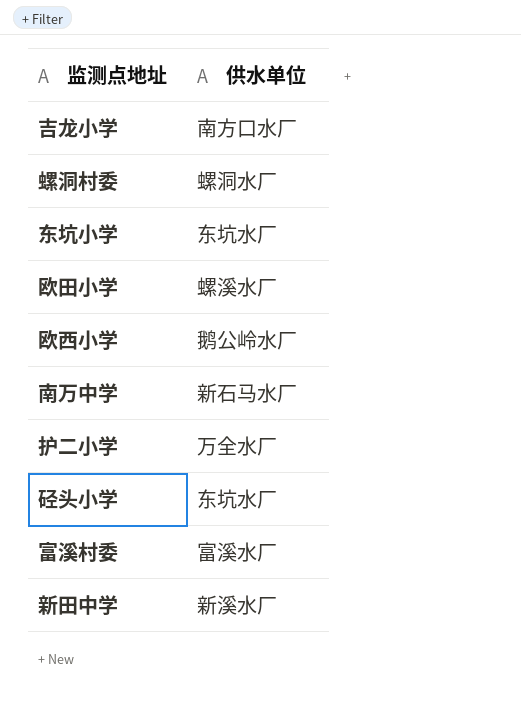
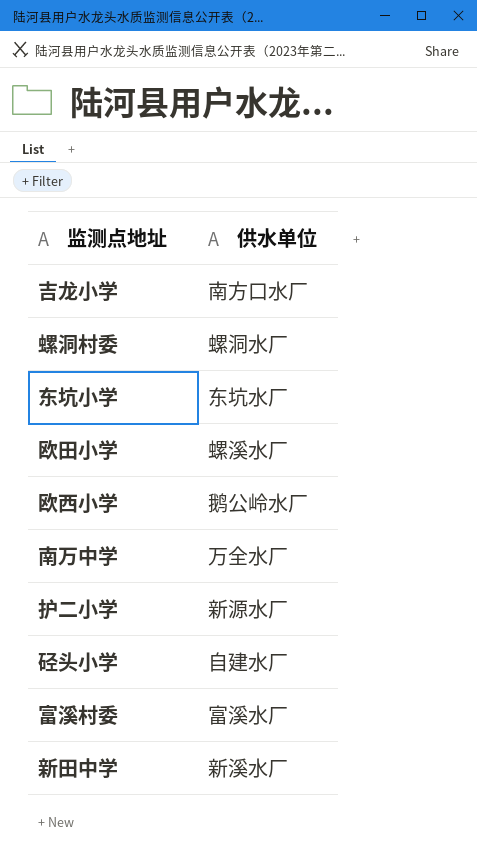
南万中学 | 供水单位: 新石马水厂 -> 万全水厂
护二小学 | 供水单位: 万全水厂 -> 新源水厂
硁头小学 | 供水单位: 东坑水厂 -> 自建水厂

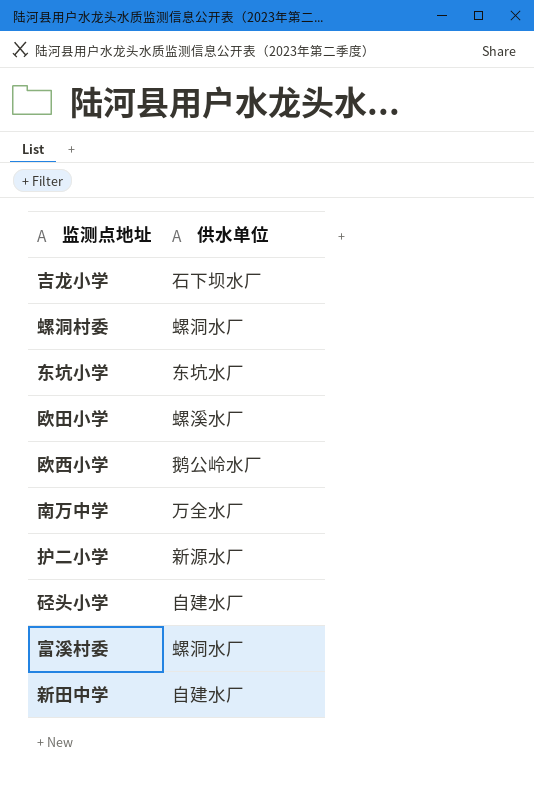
吉龙小学 | 供水单位: 南方口水厂 -> 石下坝水厂
富溪村委 | 供水单位: 富溪水厂 -> 螺洞水厂
新田中学 | 供水单位: 新溪水厂 -> 自建水厂

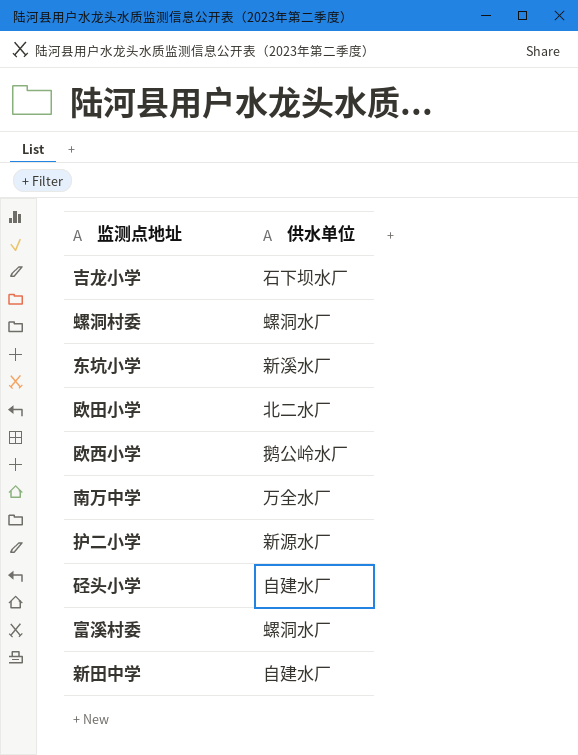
东坑小学 | 供水单位: 东坑水厂 -> 新溪水厂
欧田小学 | 供水单位: 螺溪水厂 -> 北二水厂

